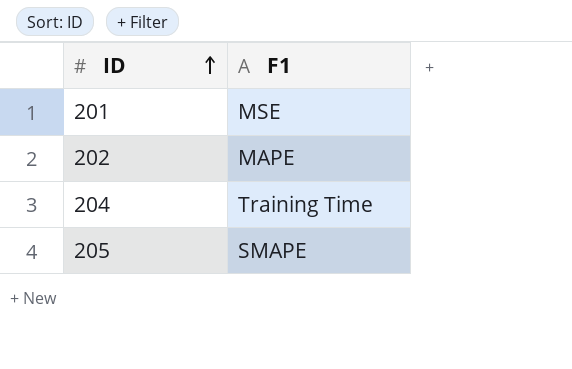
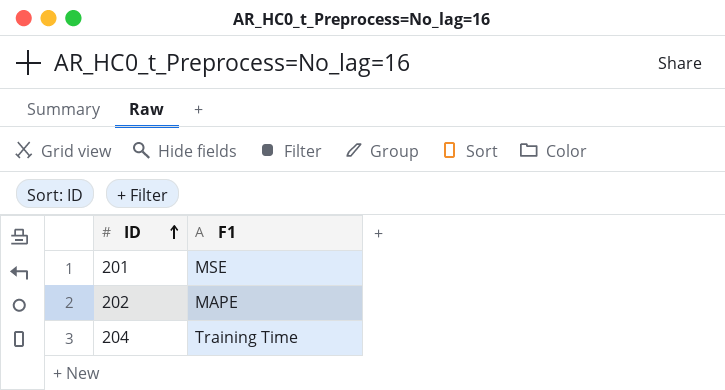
row 205: SMAPE -> none

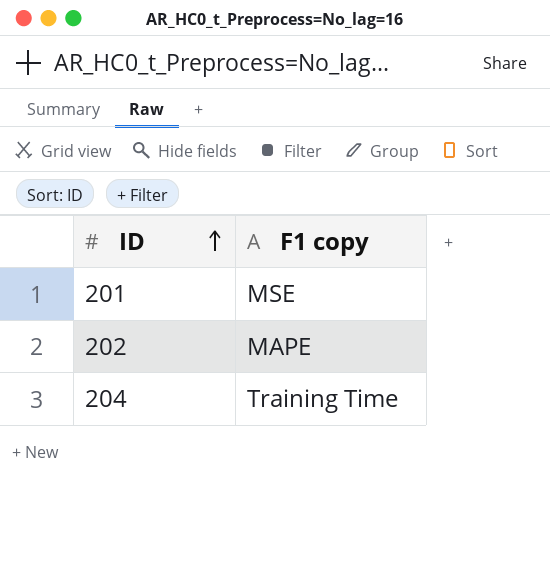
column name: F1 -> F1 copy

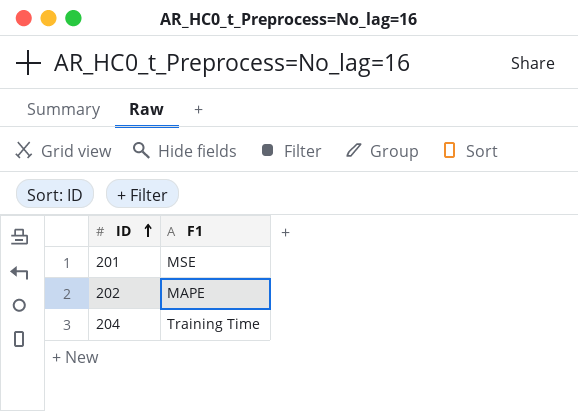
column name: F1 copy -> F1

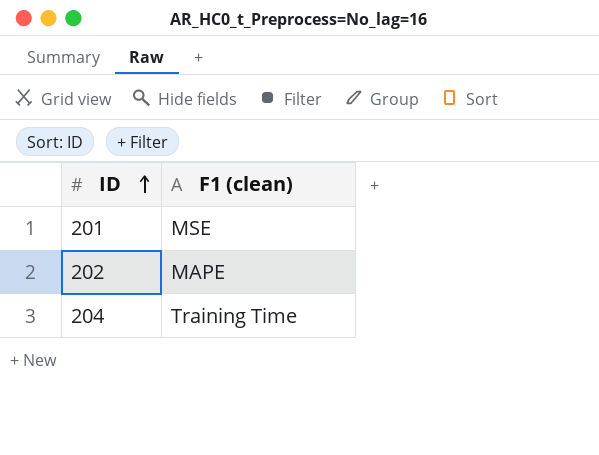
column name: F1 -> F1 (clean)

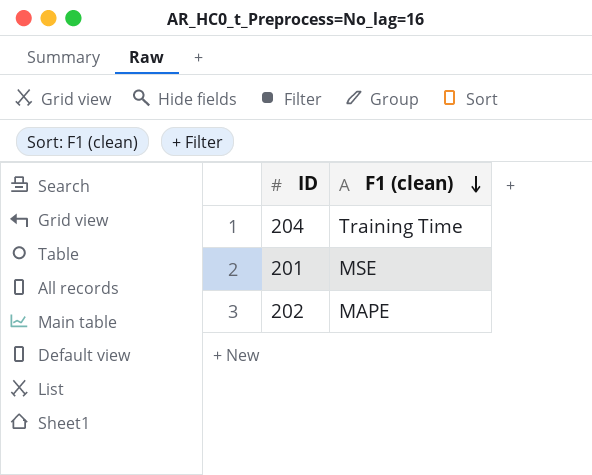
row order: ID ascending -> F1 (clean) descending

